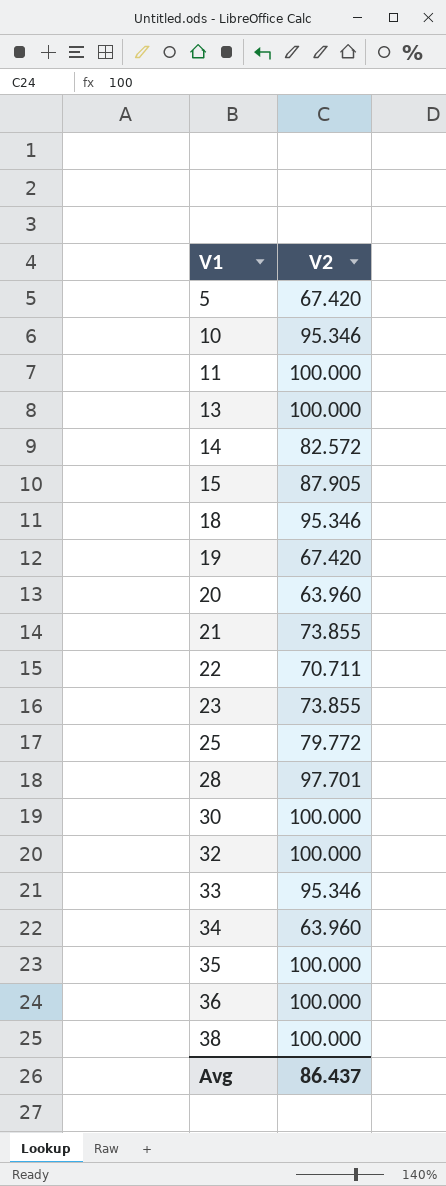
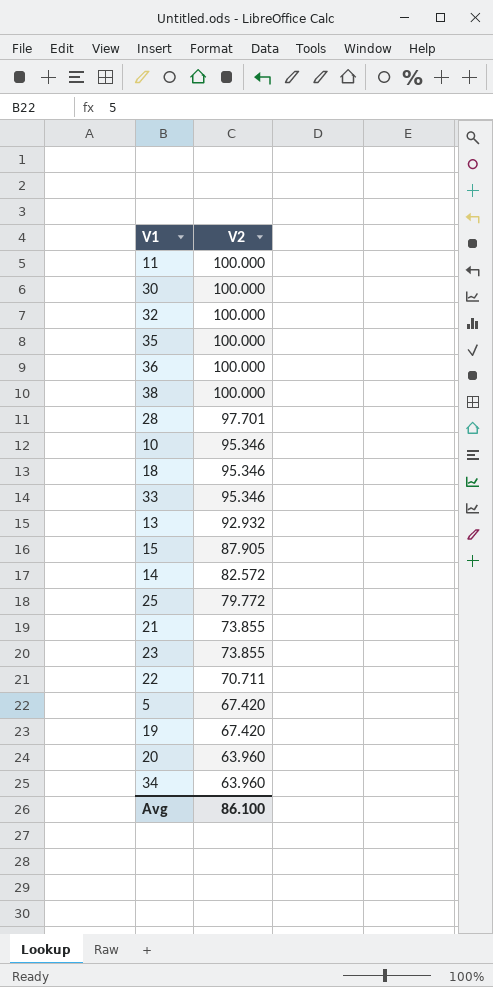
row order: V1 ascending -> V2 descending
13 | V2: 100.000 -> 92.932
Avg | V2: 86.437 -> 86.100

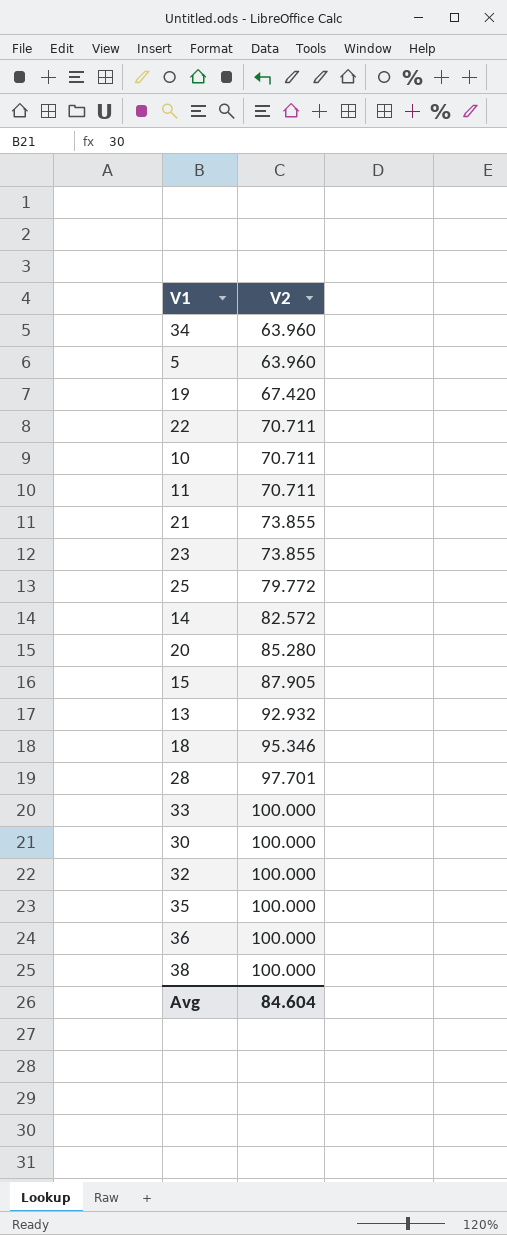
row order: V2 descending -> V2 ascending
5 | V2: 67.420 -> 63.960
10 | V2: 95.346 -> 70.711
11 | V2: 100.000 -> 70.711
20 | V2: 63.960 -> 85.280
33 | V2: 95.346 -> 100.000
Avg | V2: 86.100 -> 84.604

